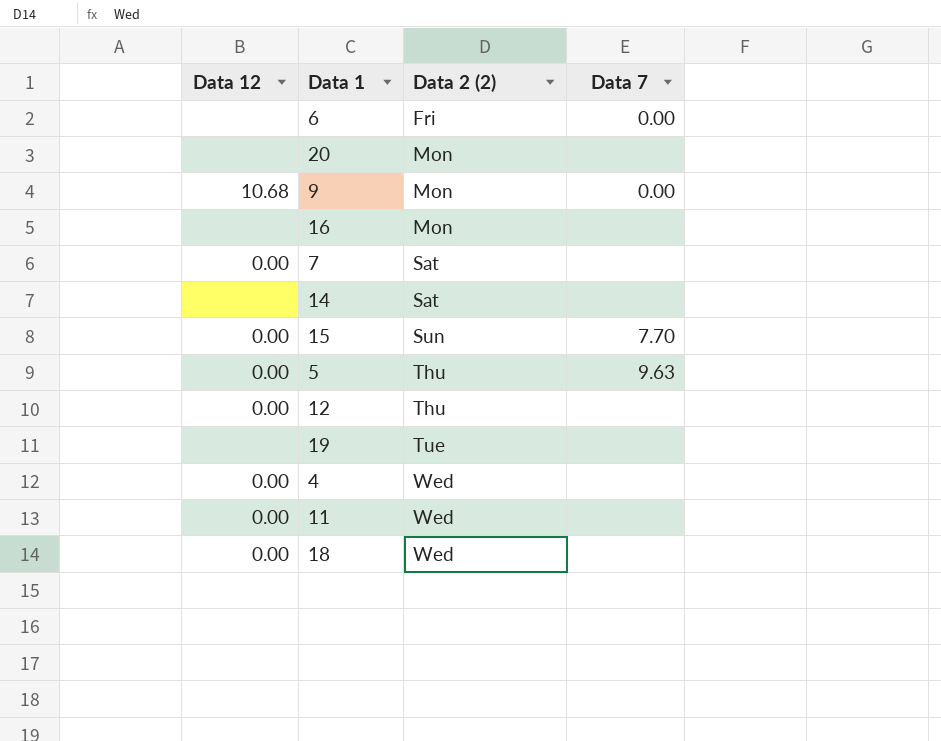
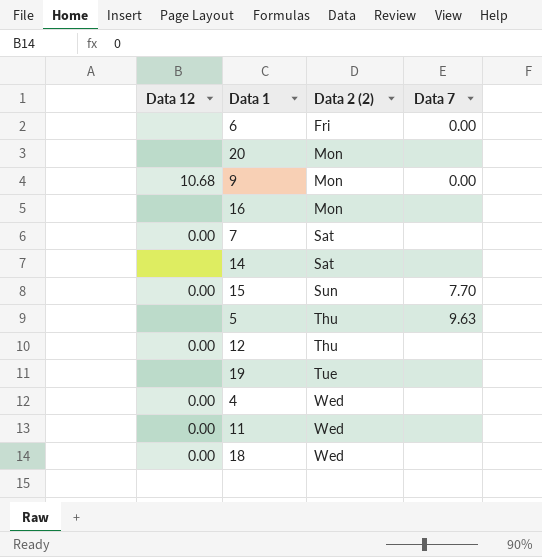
5 | Data 12: 0.00 -> none

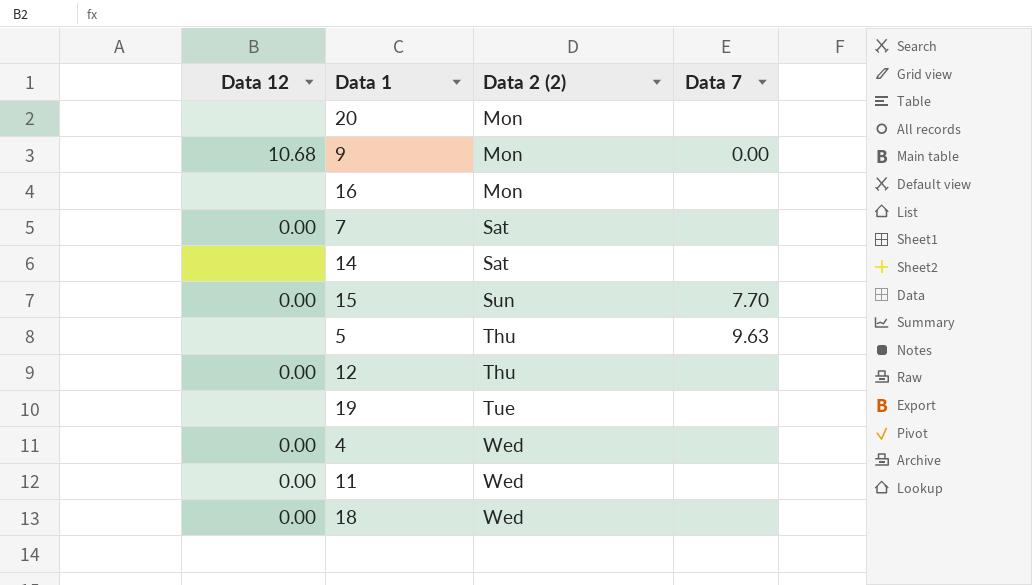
row 6: none | Fri | 0.00 -> none

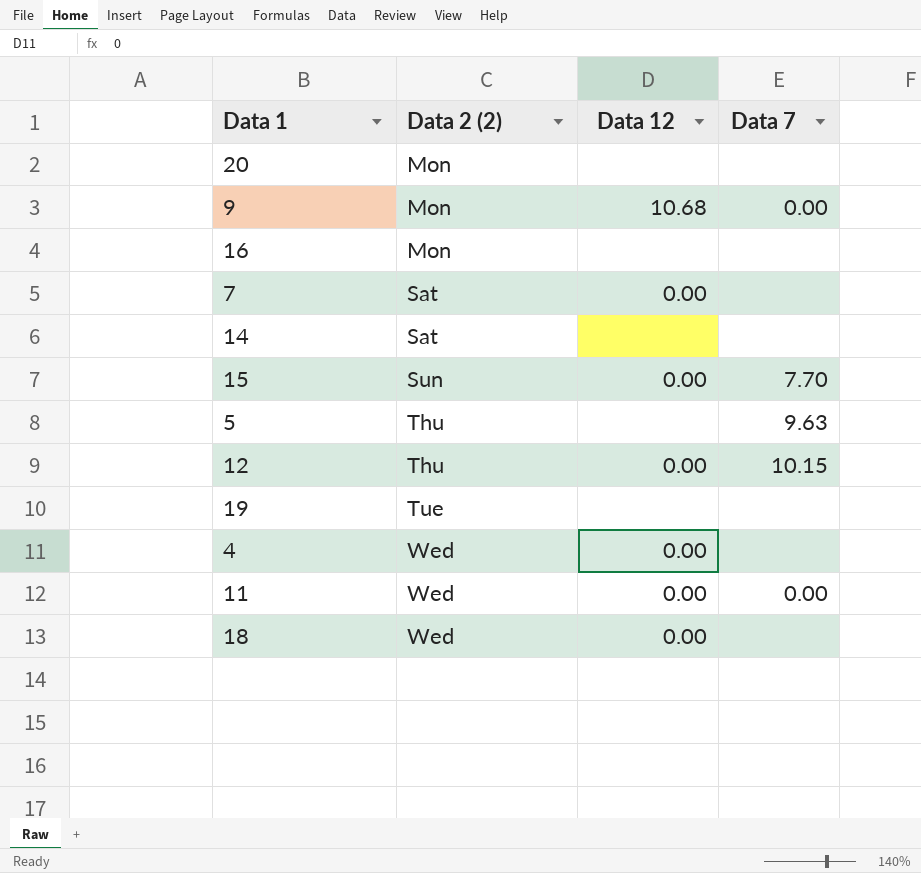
column Data 12 | position: 1 -> 3
12 | Data 7: none -> 10.15
11 | Data 7: none -> 0.00

